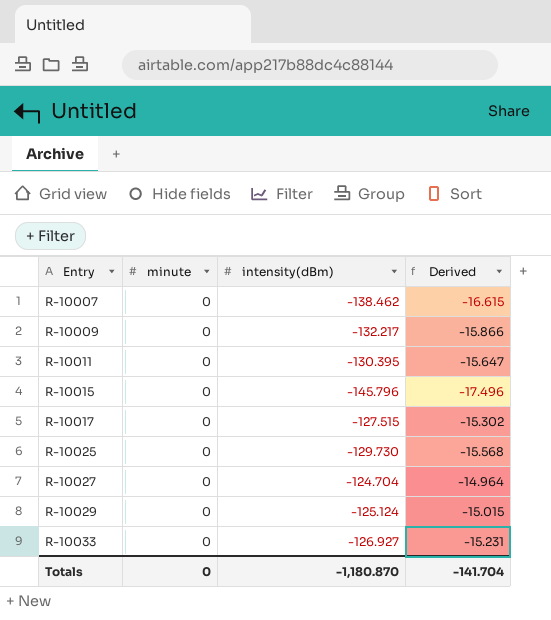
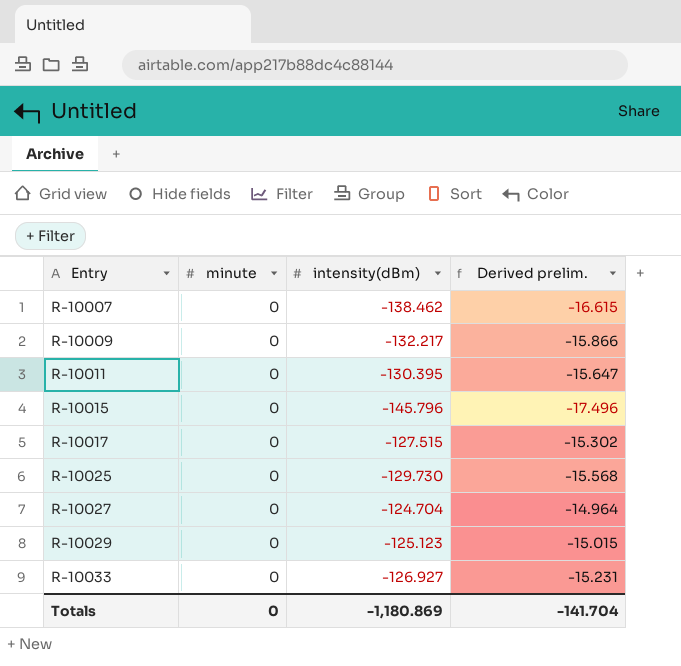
column name: Derived -> Derived prelim.
R-10029 | intensity(dBm): -125.124 -> -125.123
Totals | intensity(dBm): -1,180.870 -> -1,180.869

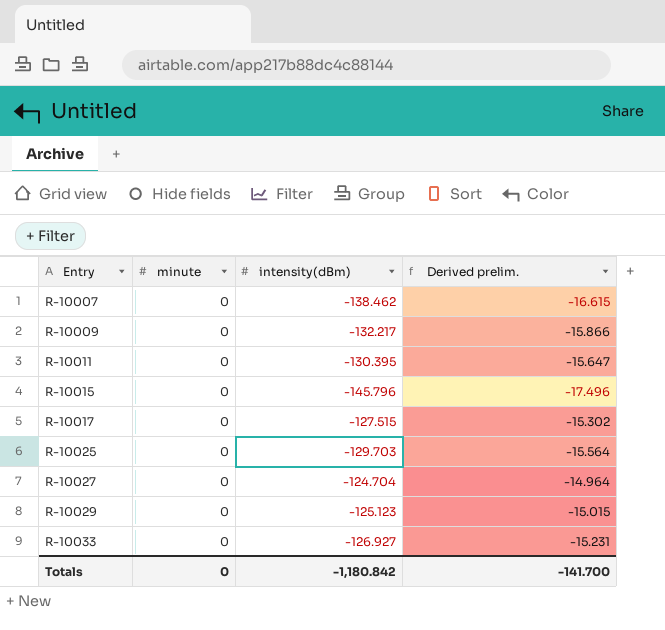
R-10025 | intensity(dBm): -129.730 -> -129.703
R-10025 | Derived prelim.: -15.568 -> -15.564
Totals | intensity(dBm): -1,180.869 -> -1,180.842
Totals | Derived prelim.: -141.704 -> -141.700

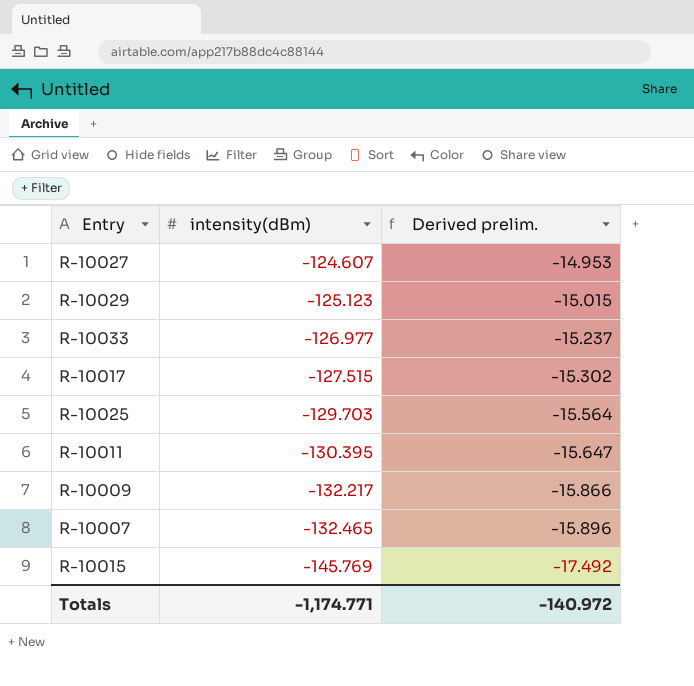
row order: Entry ascending -> intensity(dBm) descending
column minute | position: 2 -> none
R-10027 | intensity(dBm): -124.704 -> -124.607
R-10027 | Derived prelim.: -14.964 -> -14.953
R-10033 | intensity(dBm): -126.927 -> -126.977
R-10033 | Derived prelim.: -15.231 -> -15.237
R-10007 | intensity(dBm): -138.462 -> -132.465
R-10007 | Derived prelim.: -16.615 -> -15.896
R-10015 | intensity(dBm): -145.796 -> -145.769
R-10015 | Derived prelim.: -17.496 -> -17.492
Totals | intensity(dBm): -1,180.842 -> -1,174.771
Totals | Derived prelim.: -141.700 -> -140.972

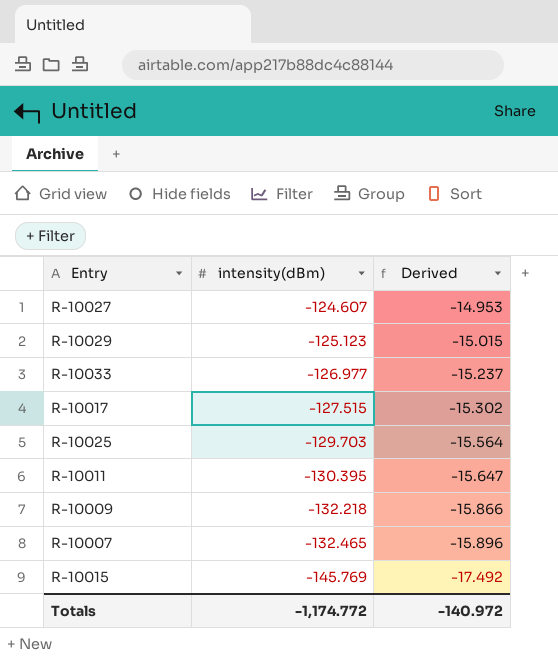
column name: Derived prelim. -> Derived
R-10009 | intensity(dBm): -132.217 -> -132.218
Totals | intensity(dBm): -1,174.771 -> -1,174.772

